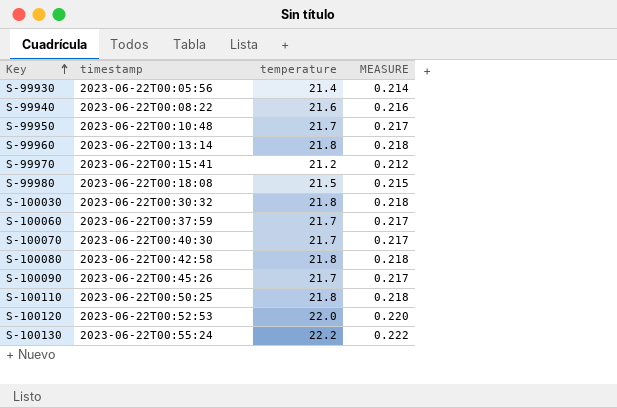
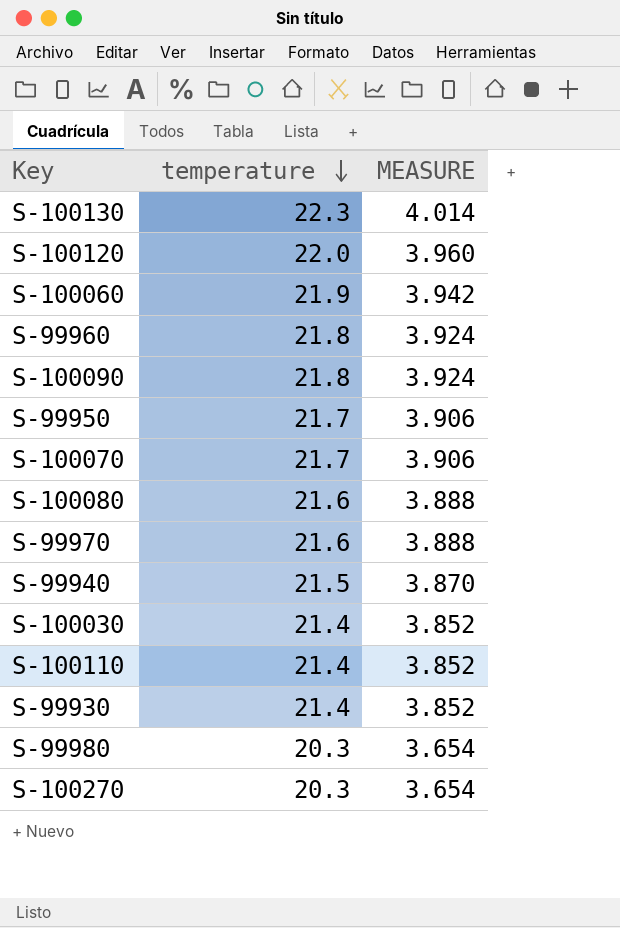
row order: Key ascending -> temperature descending
column timestamp | position: 2 -> none
column MEASURE | formula: [temperature] * 0.01 -> [temperature] * 0.18
S-100130 | temperature: 22.2 -> 22.3
S-100060 | temperature: 21.7 -> 21.9
S-100090 | temperature: 21.7 -> 21.8
S-100080 | temperature: 21.8 -> 21.6
S-99970 | temperature: 21.2 -> 21.6
S-99940 | temperature: 21.6 -> 21.5
S-100030 | temperature: 21.8 -> 21.4
S-100110 | temperature: 21.8 -> 21.4
S-99980 | temperature: 21.5 -> 20.3
row S-100270: none -> 20.3 | 3.654

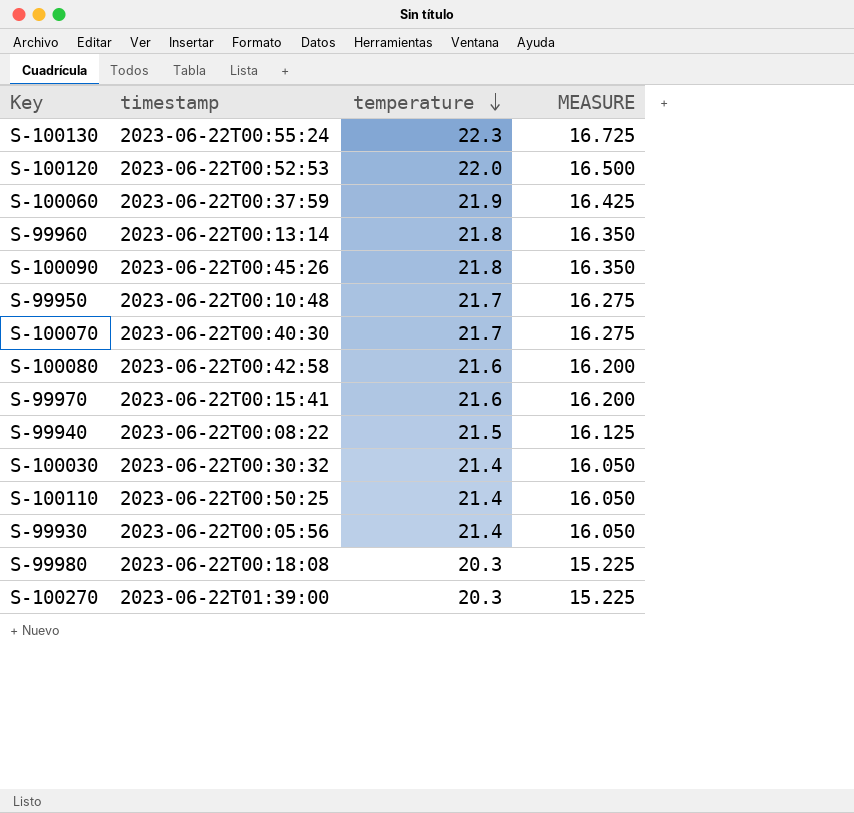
column timestamp | position: none -> 2
column MEASURE | formula: [temperature] * 0.18 -> [temperature] * 0.75

